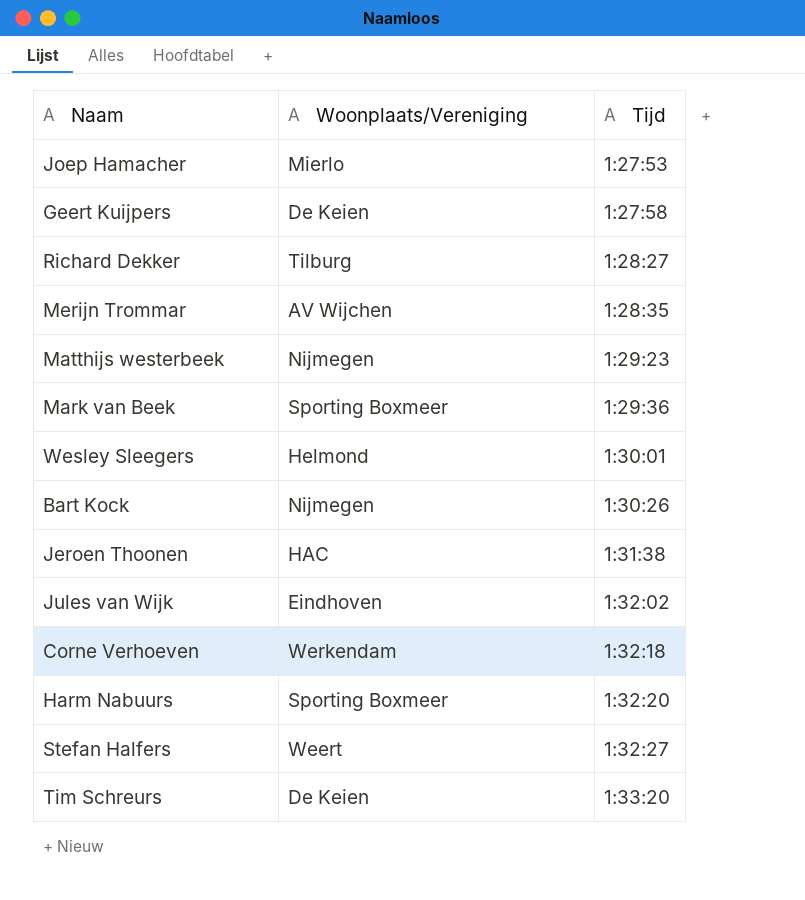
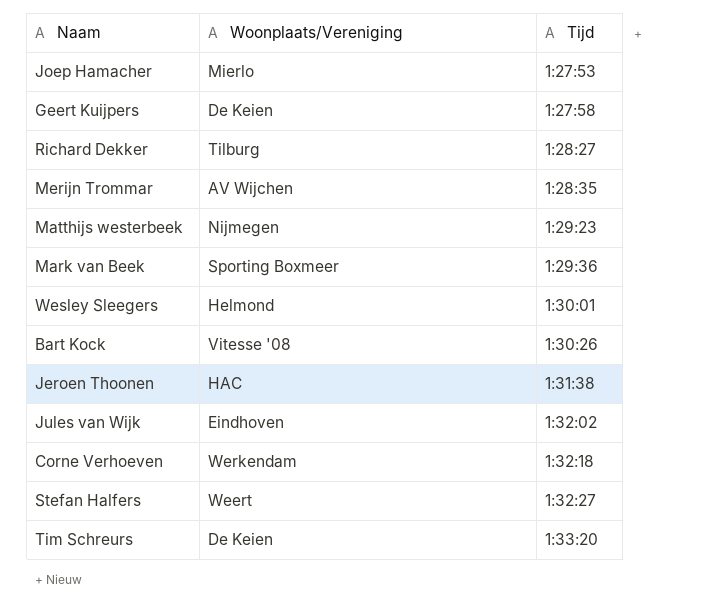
row Harm Nabuurs: Sporting Boxmeer | 1:32:20 -> none
Bart Kock | Woonplaats/Vereniging: Nijmegen -> Vitesse '08

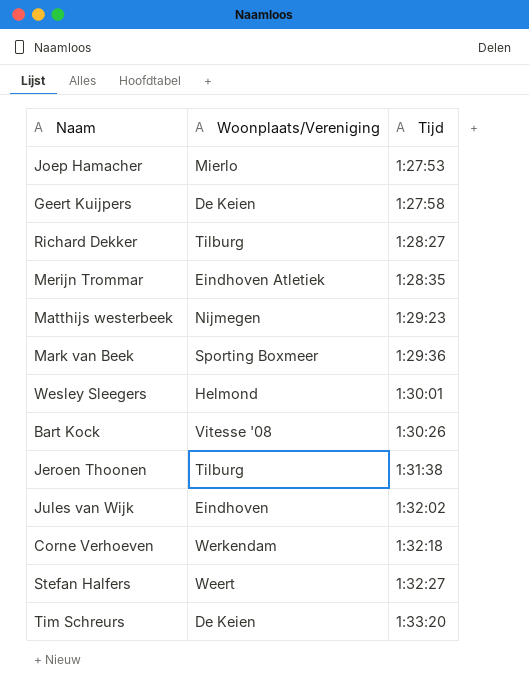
Merijn Trommar | Woonplaats/Vereniging: AV Wijchen -> Eindhoven Atletiek
Jeroen Thoonen | Woonplaats/Vereniging: HAC -> Tilburg

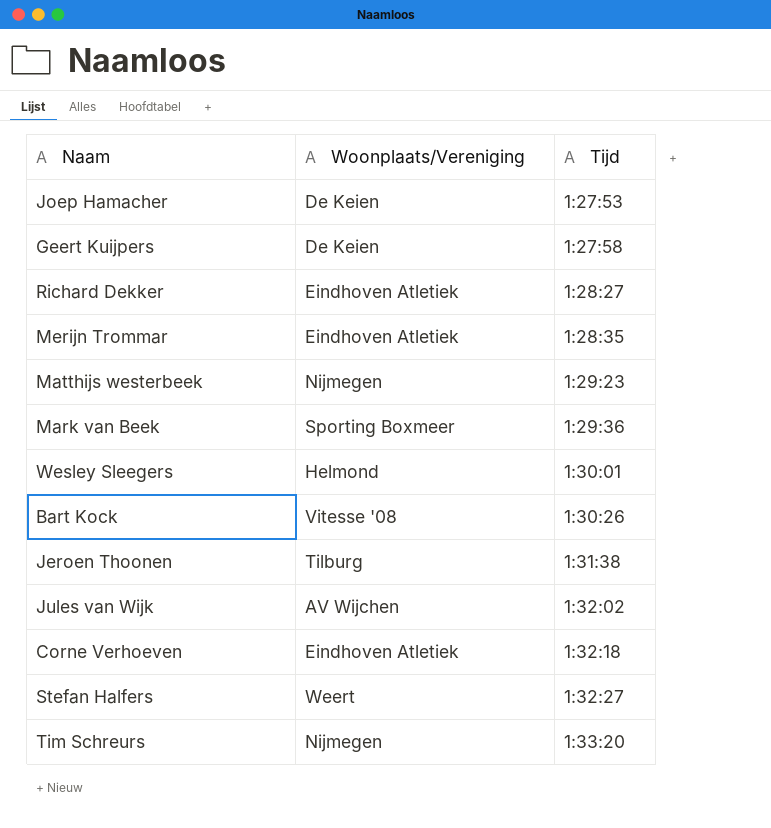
Joep Hamacher | Woonplaats/Vereniging: Mierlo -> De Keien
Richard Dekker | Woonplaats/Vereniging: Tilburg -> Eindhoven Atletiek
Jules van Wijk | Woonplaats/Vereniging: Eindhoven -> AV Wijchen
Corne Verhoeven | Woonplaats/Vereniging: Werkendam -> Eindhoven Atletiek
Tim Schreurs | Woonplaats/Vereniging: De Keien -> Nijmegen

